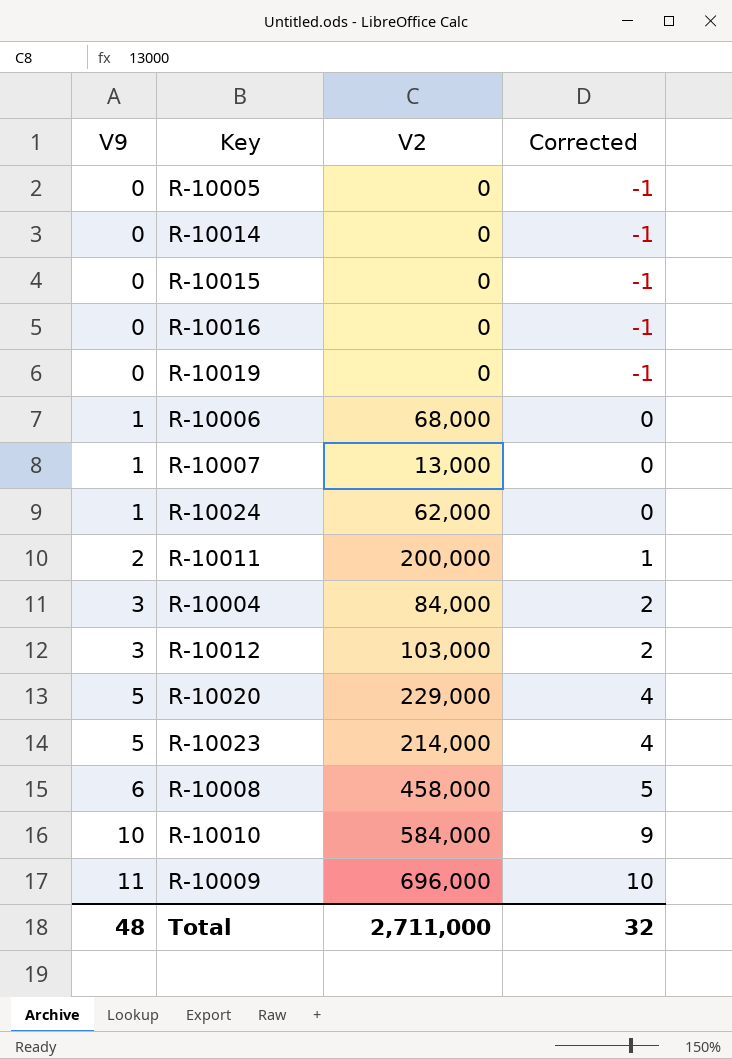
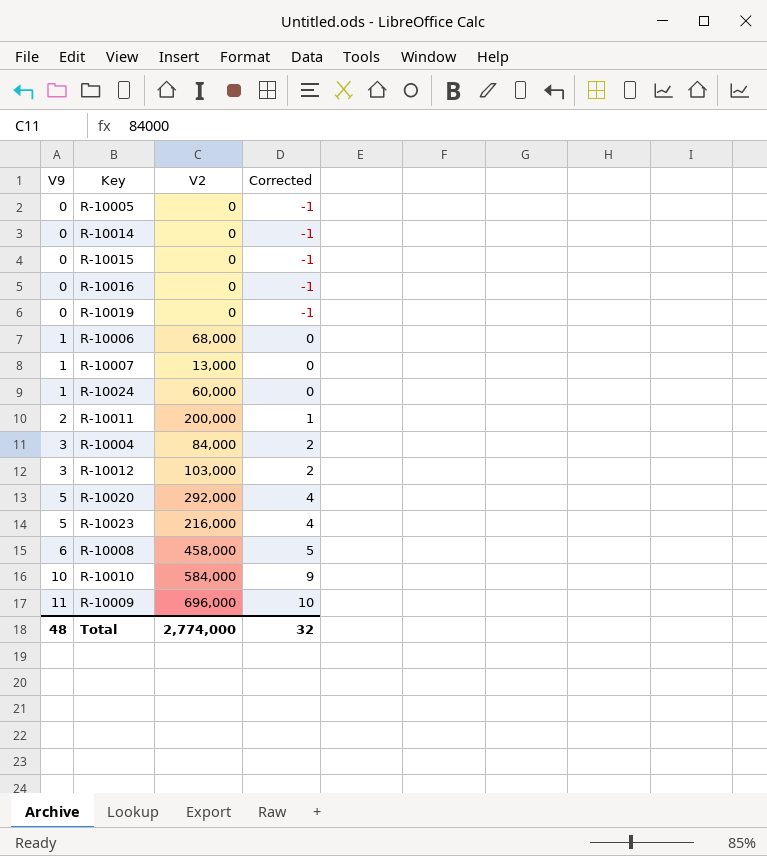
R-10024 | V2: 62,000 -> 60,000
R-10020 | V2: 229,000 -> 292,000
R-10023 | V2: 214,000 -> 216,000
Total | V2: 2,711,000 -> 2,774,000

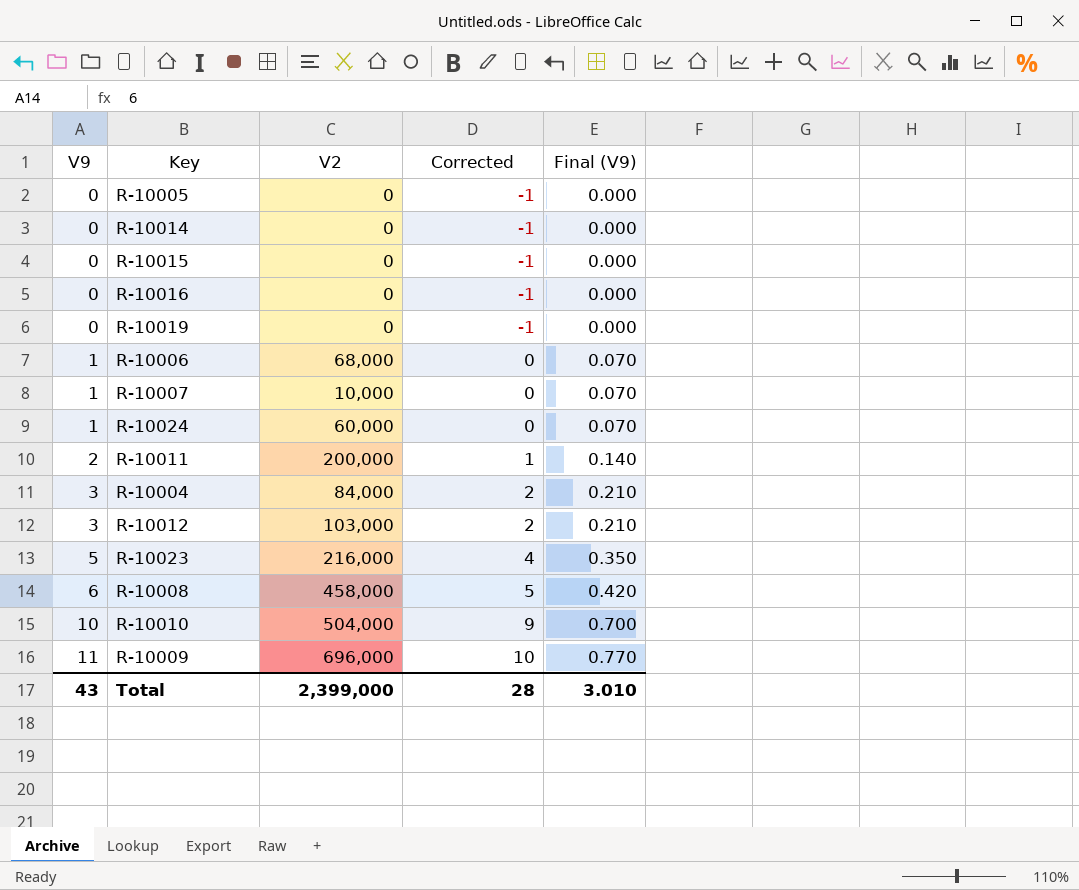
column Final (V9) | formula: none -> [V9] * 0.07
row R-10020: 5 | 292,000 | 4 -> none
R-10007 | V2: 13,000 -> 10,000
R-10010 | V2: 584,000 -> 504,000
Total | V9: 48 -> 43
Total | V2: 2,774,000 -> 2,399,000
Total | Corrected: 32 -> 28

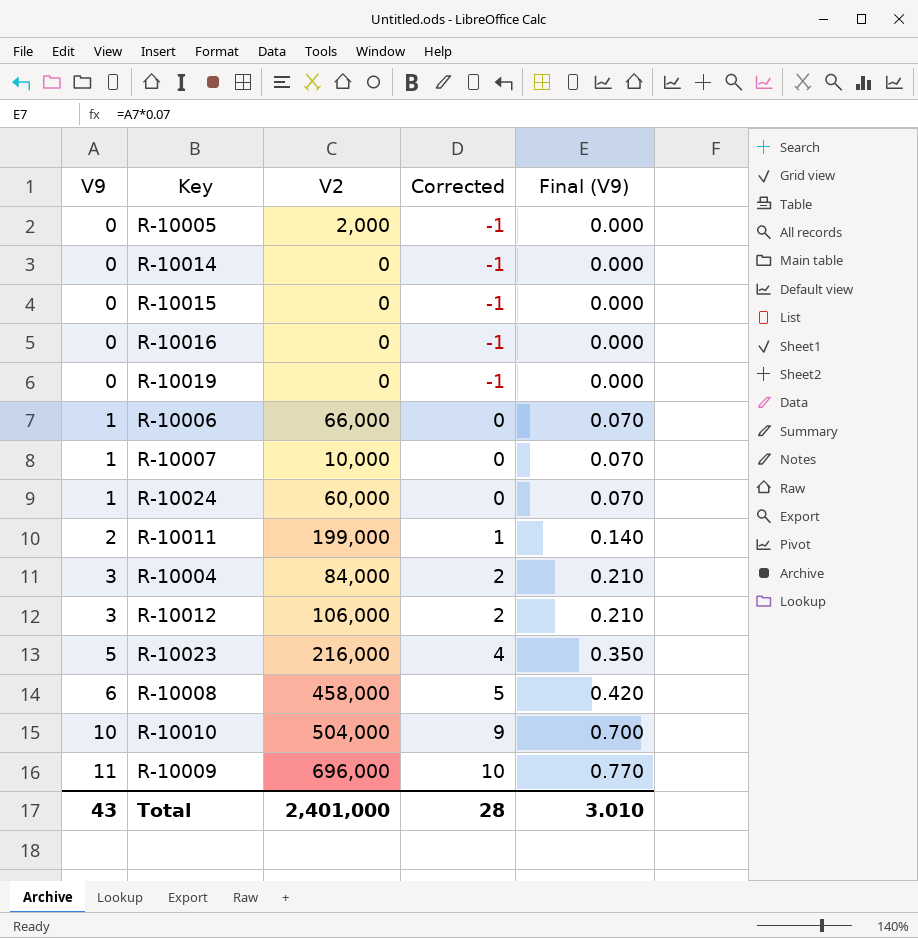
R-10005 | V2: 0 -> 2,000
R-10006 | V2: 68,000 -> 66,000
R-10011 | V2: 200,000 -> 199,000
R-10012 | V2: 103,000 -> 106,000
Total | V2: 2,399,000 -> 2,401,000

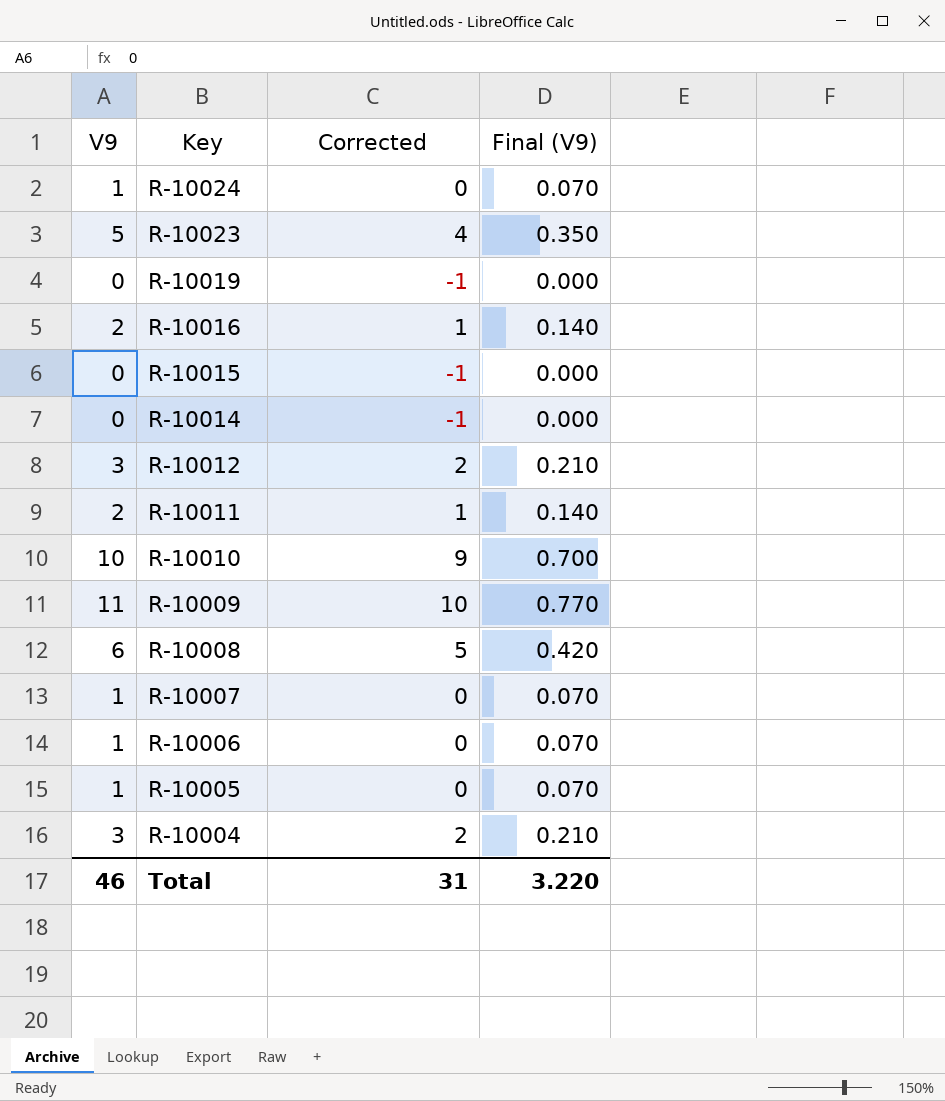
row order: V9 ascending -> Key descending
column V2 | position: 3 -> none
R-10016 | V9: 0 -> 2
R-10016 | Corrected: -1 -> 1
R-10016 | Final (V9): 0.000 -> 0.140
R-10005 | V9: 0 -> 1
R-10005 | Corrected: -1 -> 0
R-10005 | Final (V9): 0.000 -> 0.070
Total | V9: 43 -> 46
Total | Corrected: 28 -> 31
Total | Final (V9): 3.010 -> 3.220

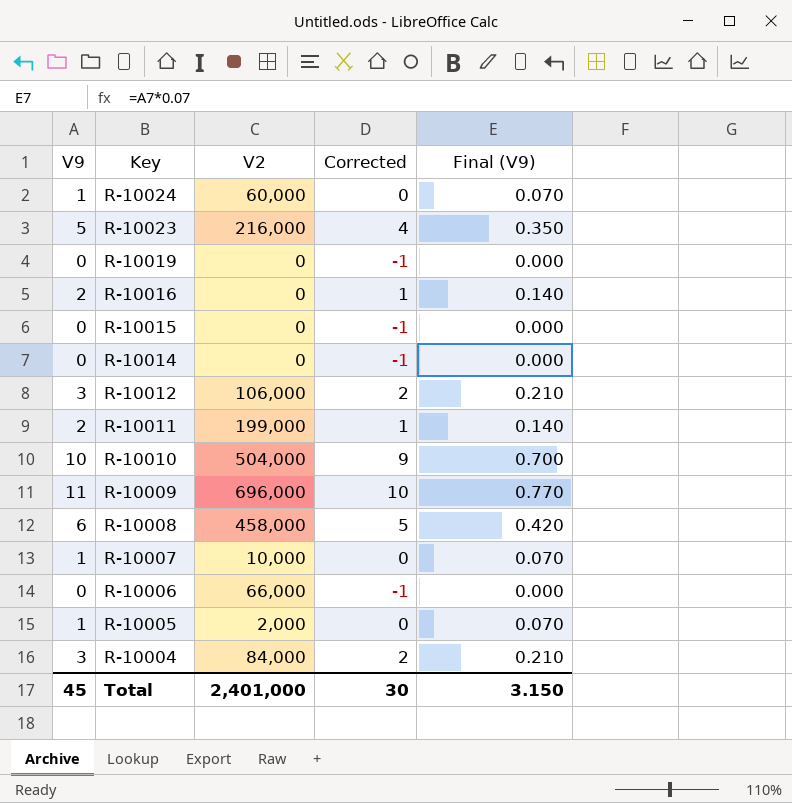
column V2 | position: none -> 3
R-10006 | V9: 1 -> 0
R-10006 | Corrected: 0 -> -1
R-10006 | Final (V9): 0.070 -> 0.000
Total | V9: 46 -> 45
Total | Corrected: 31 -> 30
Total | Final (V9): 3.220 -> 3.150

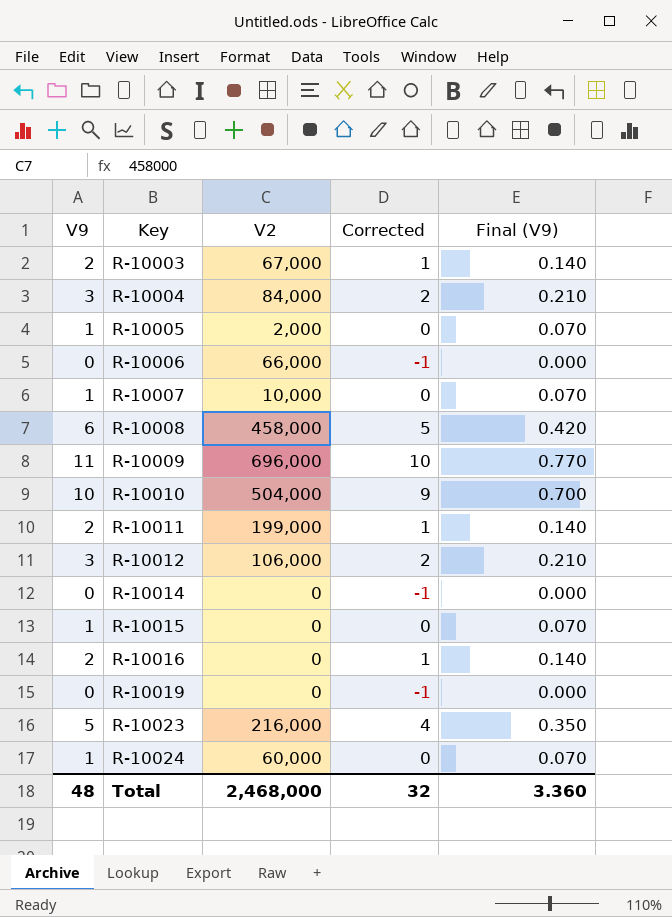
row order: Key descending -> Key ascending
row R-10003: none -> 2 | 67,000 | 1 | 0.140
R-10015 | V9: 0 -> 1
R-10015 | Corrected: -1 -> 0
R-10015 | Final (V9): 0.000 -> 0.070
Total | V9: 45 -> 48
Total | V2: 2,401,000 -> 2,468,000
Total | Corrected: 30 -> 32
Total | Final (V9): 3.150 -> 3.360

